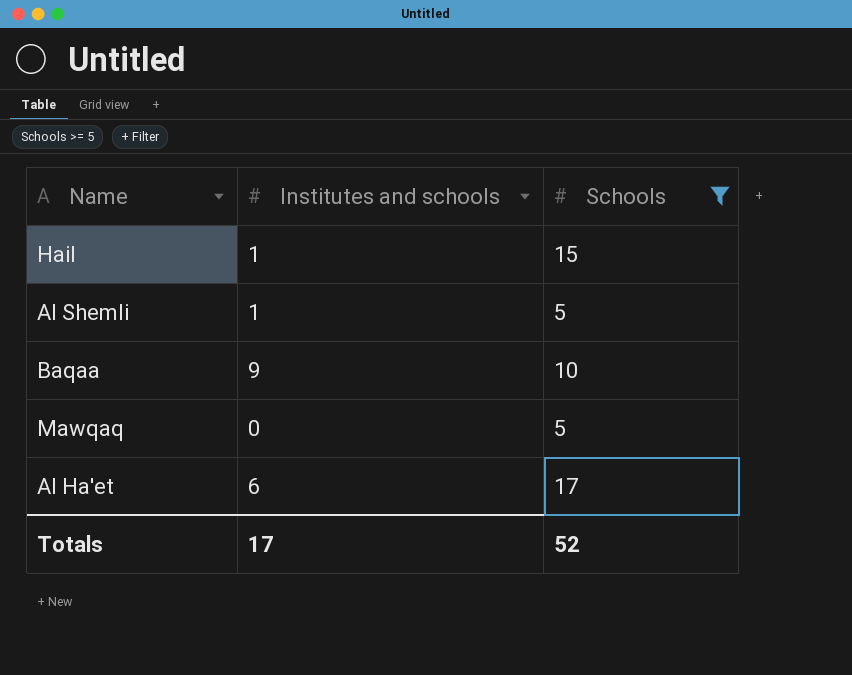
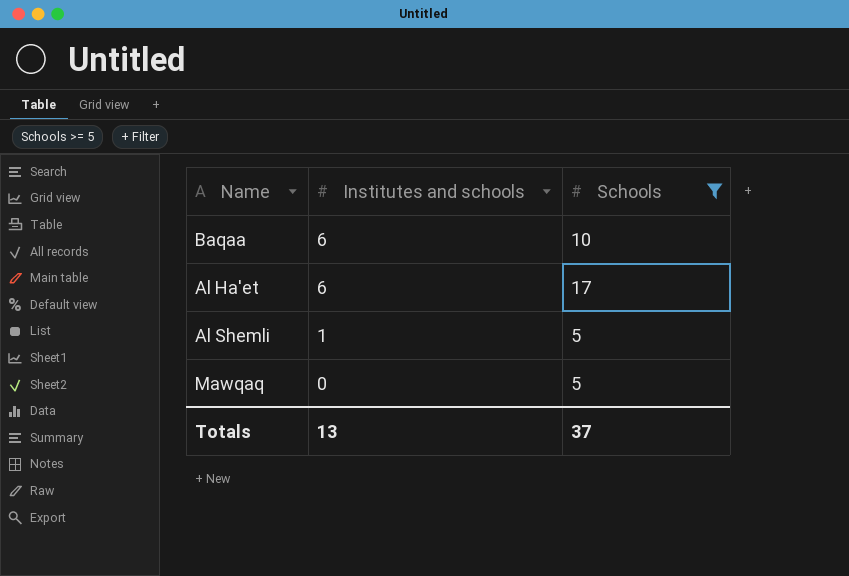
row order: none -> Institutes and schools descending
row Hail: 1 | 15 -> none
Baqaa | Institutes and schools: 9 -> 6
Totals | Institutes and schools: 17 -> 13
Totals | Schools: 52 -> 37

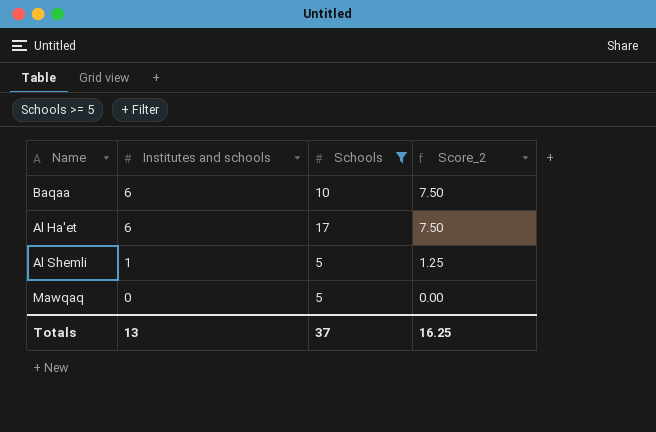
column Score_2 | formula: none -> [Institutes and schools] * 1.25

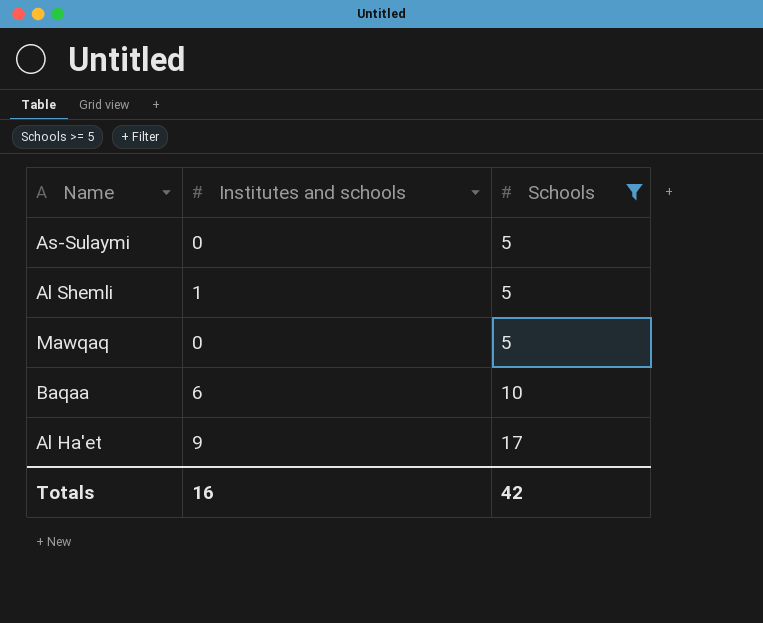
row order: Institutes and schools descending -> Schools ascending
column Score_2 | formula: [Institutes and schools] * 1.25 -> none
row As-Sulaymi: none -> 0 | 5
Al Ha'et | Institutes and schools: 6 -> 9
Totals | Institutes and schools: 13 -> 16
Totals | Schools: 37 -> 42

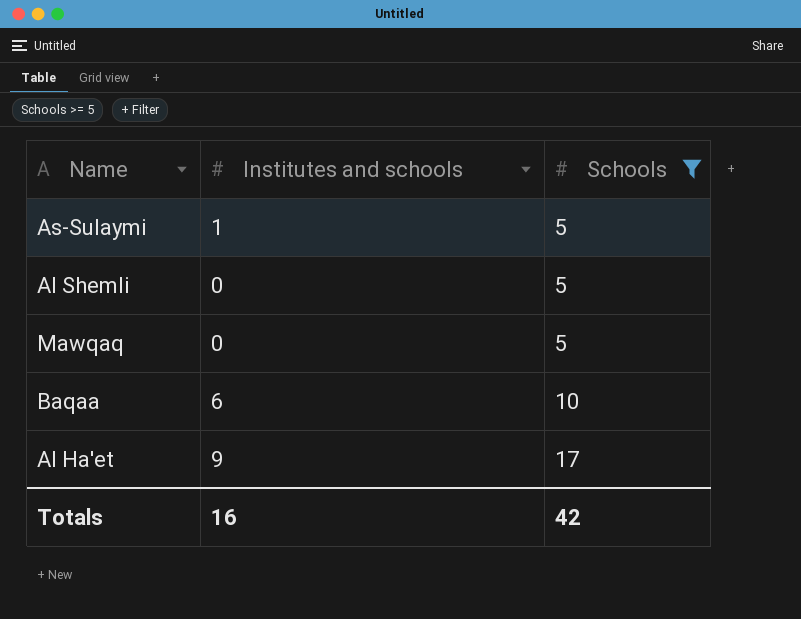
As-Sulaymi | Institutes and schools: 0 -> 1
Al Shemli | Institutes and schools: 1 -> 0

